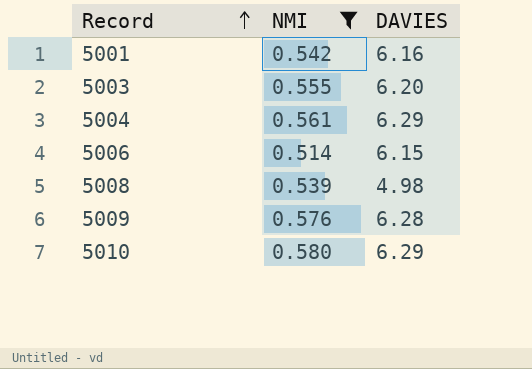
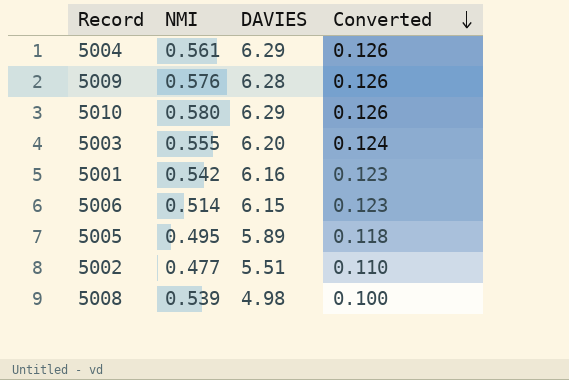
filter: NMI >= 0.514 -> none
row order: Record ascending -> Converted descending
column Converted | formula: none -> [DAVIES] * 0.02

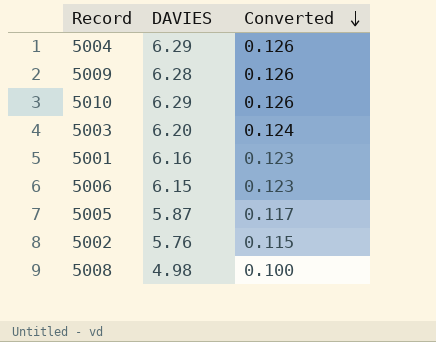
column NMI | position: 2 -> none
5005 | DAVIES: 5.89 -> 5.87
5005 | Converted: 0.118 -> 0.117
5002 | DAVIES: 5.51 -> 5.76
5002 | Converted: 0.110 -> 0.115

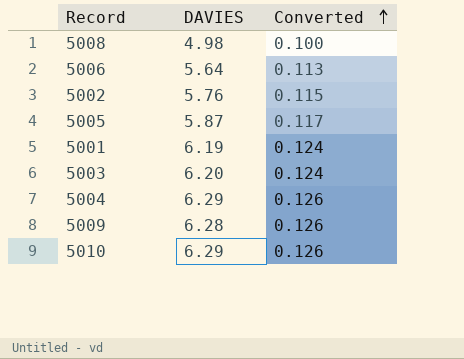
row order: Converted descending -> Converted ascending
5006 | DAVIES: 6.15 -> 5.64
5006 | Converted: 0.123 -> 0.113
5001 | DAVIES: 6.16 -> 6.19
5001 | Converted: 0.123 -> 0.124

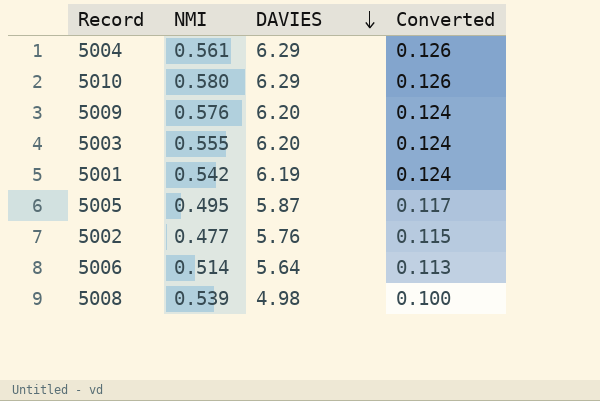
row order: Converted ascending -> DAVIES descending
column NMI | position: none -> 2
5009 | DAVIES: 6.28 -> 6.20
5009 | Converted: 0.126 -> 0.124

